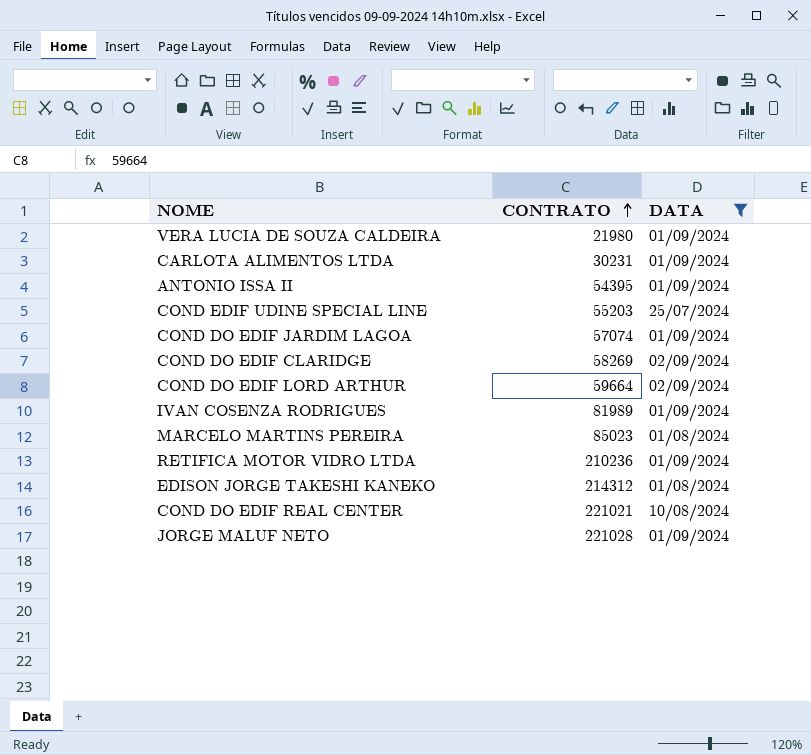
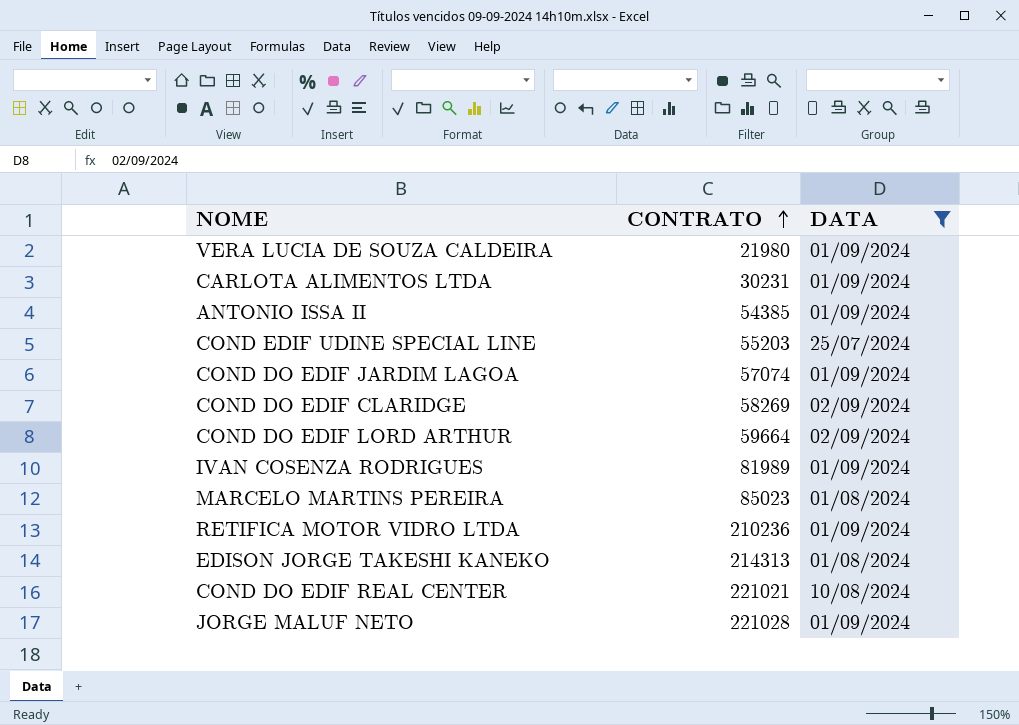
ANTONIO ISSA II | CONTRATO: 54395 -> 54385
EDISON JORGE TAKESHI KANEKO | CONTRATO: 214312 -> 214313

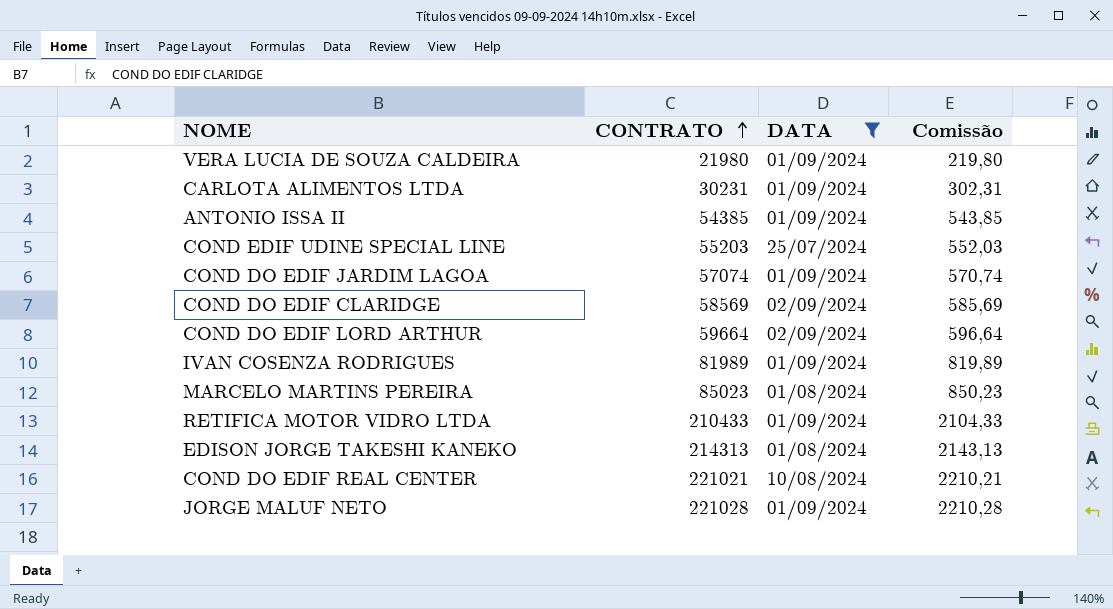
column Comissão | formula: none -> [CONTRATO] * 0,01
COND DO EDIF CLARIDGE | CONTRATO: 58269 -> 58569
RETIFICA MOTOR VIDRO LTDA | CONTRATO: 210236 -> 210433

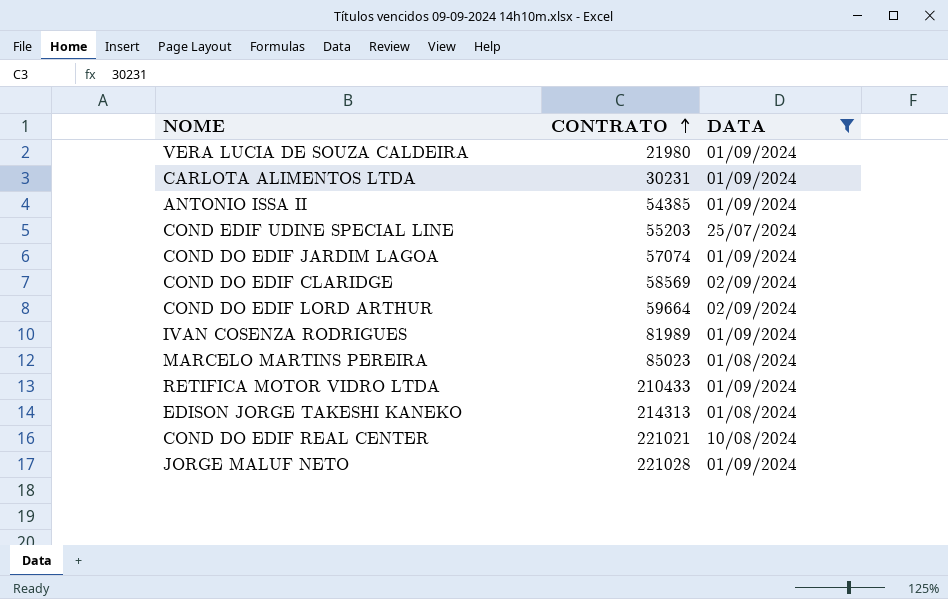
column Comissão | formula: [CONTRATO] * 0,01 -> none

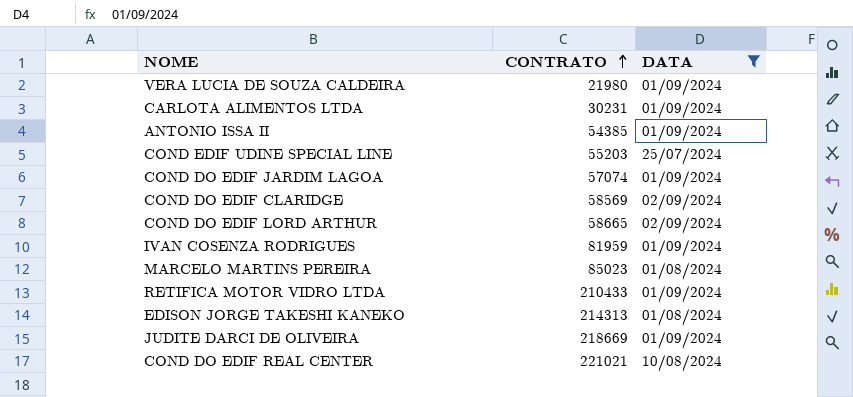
row JORGE MALUF NETO: 221028 | 01/09/2024 -> none
COND DO EDIF LORD ARTHUR | CONTRATO: 59664 -> 58665
IVAN COSENZA RODRIGUES | CONTRATO: 81989 -> 81959
row JUDITE DARCI DE OLIVEIRA: none -> 218669 | 01/09/2024

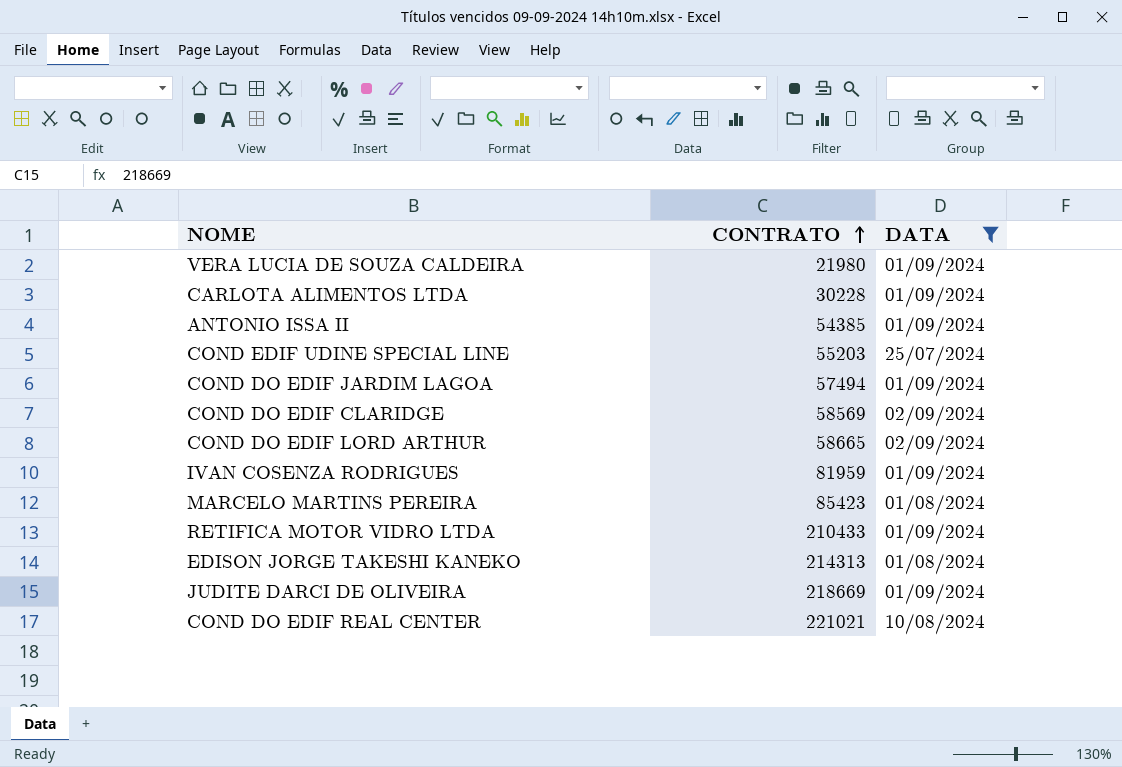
CARLOTA ALIMENTOS LTDA | CONTRATO: 30231 -> 30228
COND DO EDIF JARDIM LAGOA | CONTRATO: 57074 -> 57494
MARCELO MARTINS PEREIRA | CONTRATO: 85023 -> 85423

